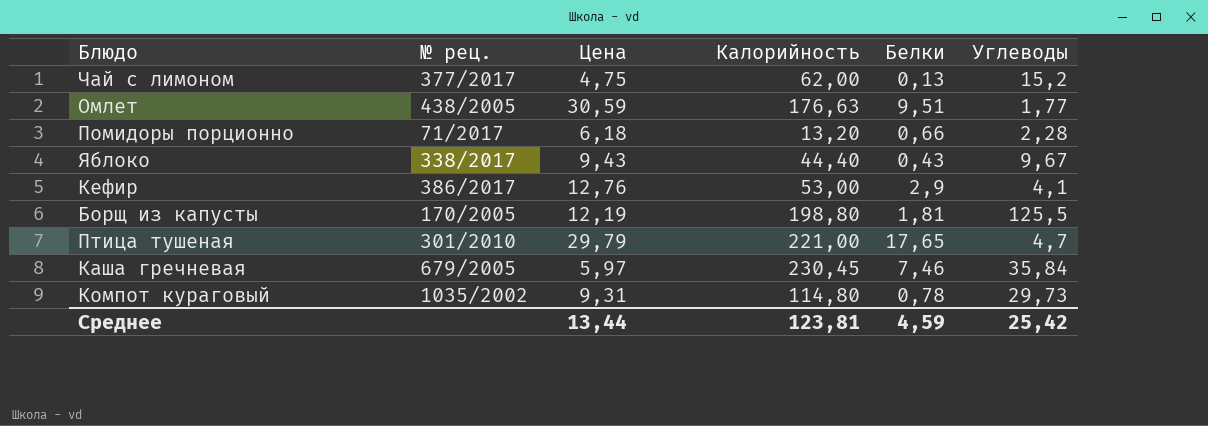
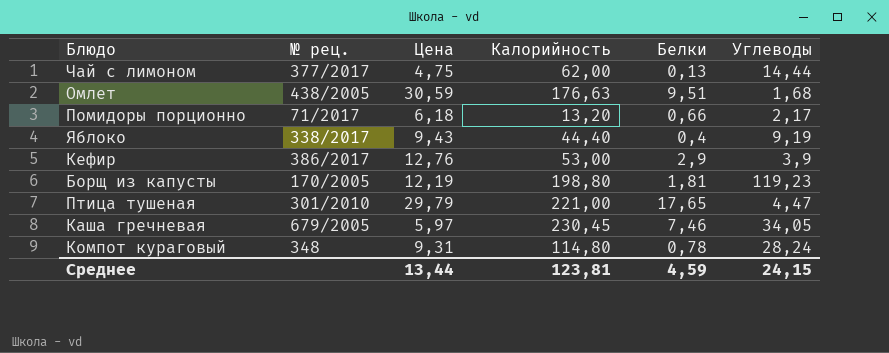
Чай с лимоном | Углеводы: 15,2 -> 14,44
Омлет | Углеводы: 1,77 -> 1,68
Помидоры порционно | Углеводы: 2,28 -> 2,17
Яблоко | Белки: 0,43 -> 0,4
Яблоко | Углеводы: 9,67 -> 9,19
Кефир | Углеводы: 4,1 -> 3,9
Борщ из капусты | Углеводы: 125,5 -> 119,23
Птица тушеная | Углеводы: 4,7 -> 4,47
Каша гречневая | Углеводы: 35,84 -> 34,05
Компот кураговый | № рец.: 1035/2002 -> 348
Компот кураговый | Углеводы: 29,73 -> 28,24
Среднее | Углеводы: 25,42 -> 24,15

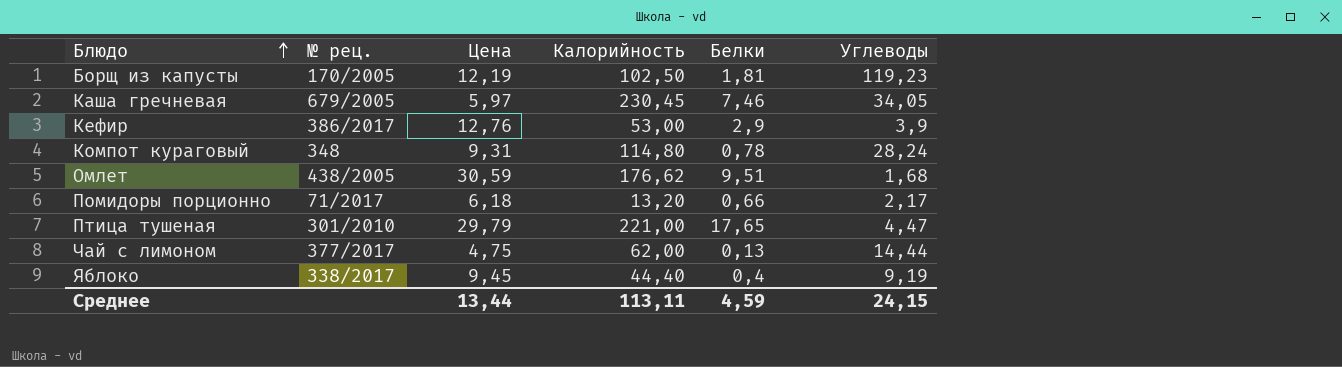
row order: none -> Блюдо ascending
Борщ из капусты | Калорийность: 198,80 -> 102,50
Омлет | Калорийность: 176,63 -> 176,62
Яблоко | Цена: 9,43 -> 9,45
Среднее | Калорийность: 123,81 -> 113,11

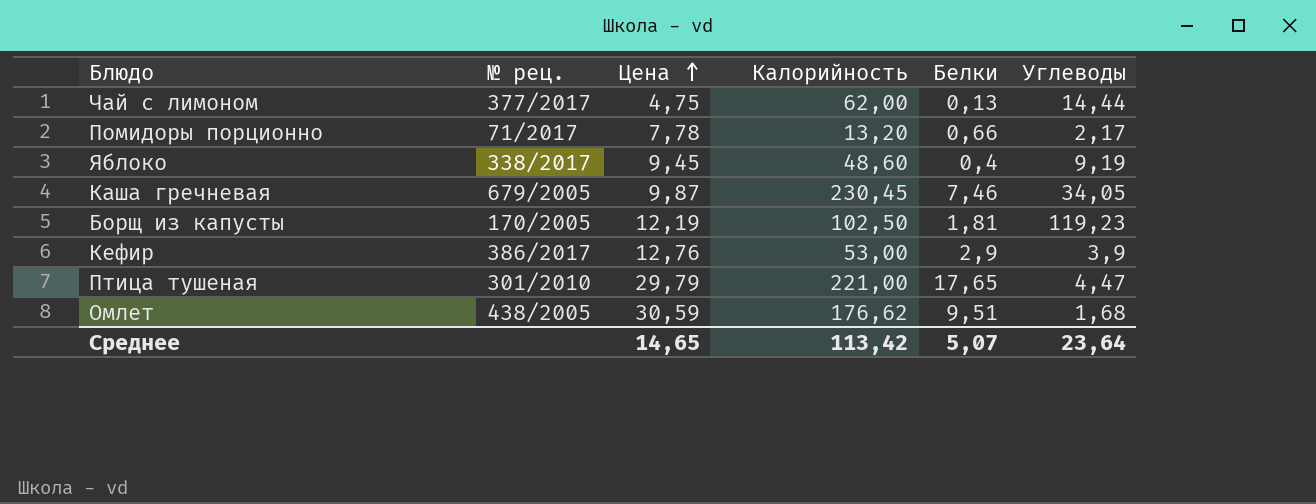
row order: Блюдо ascending -> Цена ascending
row Компот кураговый: 348 | 9,31 | 114,80 | 0,78 | 28,24 -> none
Помидоры порционно | Цена: 6,18 -> 7,78
Яблоко | Калорийность: 44,40 -> 48,60
Каша гречневая | Цена: 5,97 -> 9,87
Среднее | Цена: 13,44 -> 14,65
Среднее | Калорийность: 113,11 -> 113,42
Среднее | Белки: 4,59 -> 5,07
Среднее | Углеводы: 24,15 -> 23,64

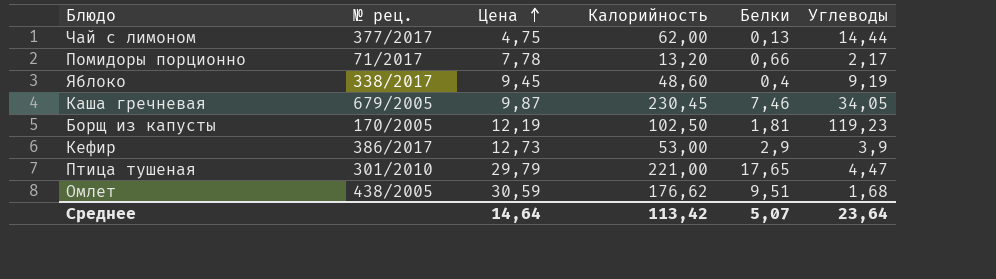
Кефир | Цена: 12,76 -> 12,73
Среднее | Цена: 14,65 -> 14,64

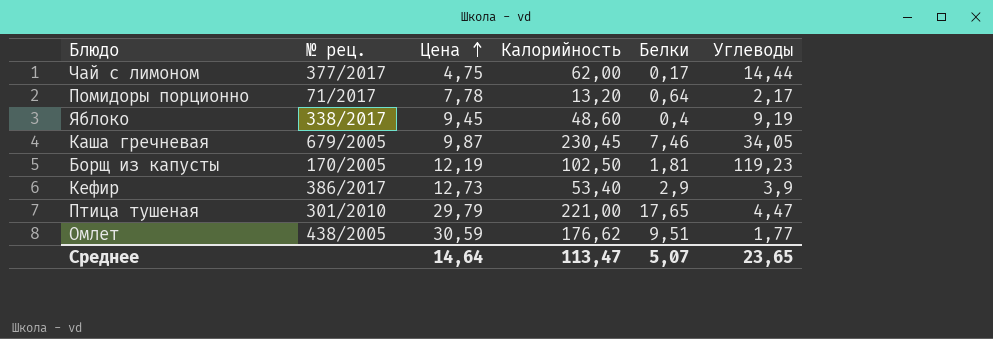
Чай с лимоном | Белки: 0,13 -> 0,17
Помидоры порционно | Белки: 0,66 -> 0,64
Кефир | Калорийность: 53,00 -> 53,40
Омлет | Углеводы: 1,68 -> 1,77
Среднее | Калорийность: 113,42 -> 113,47
Среднее | Углеводы: 23,64 -> 23,65

